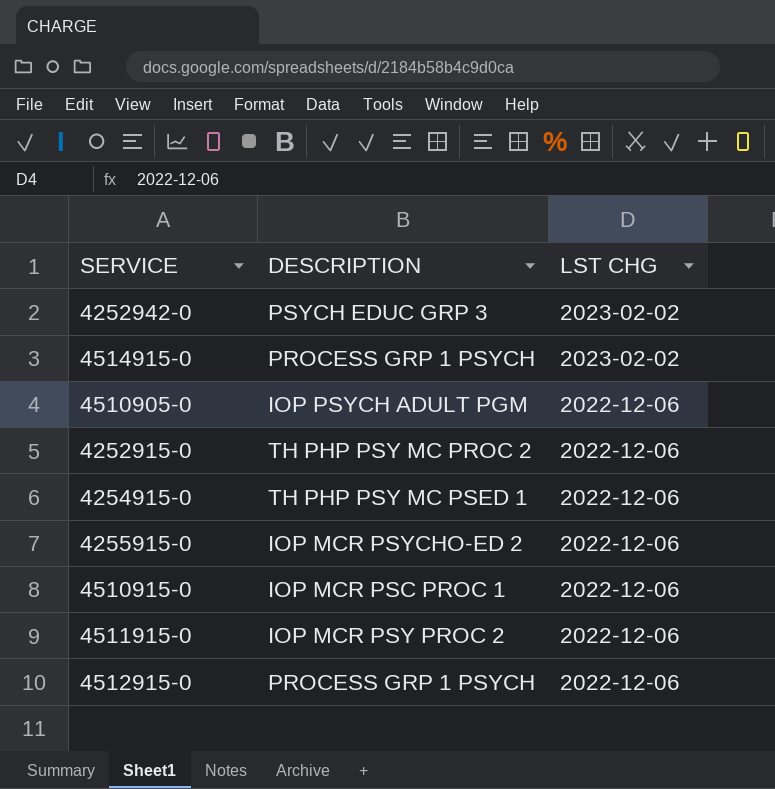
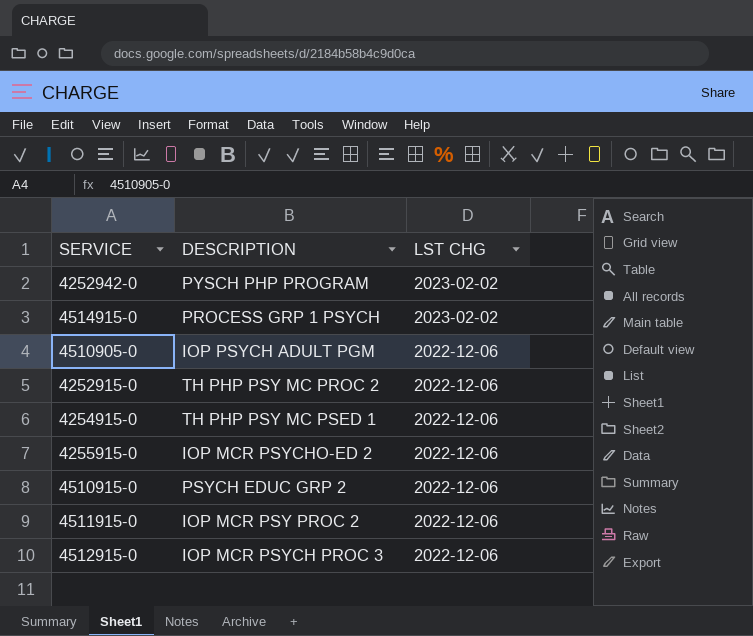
4252942-0 | DESCRIPTION: PSYCH EDUC GRP 3 -> PYSCH PHP PROGRAM
4510915-0 | DESCRIPTION: IOP MCR PSC PROC 1 -> PSYCH EDUC GRP 2
4512915-0 | DESCRIPTION: PROCESS GRP 1 PSYCH -> IOP MCR PSYCH PROC 3

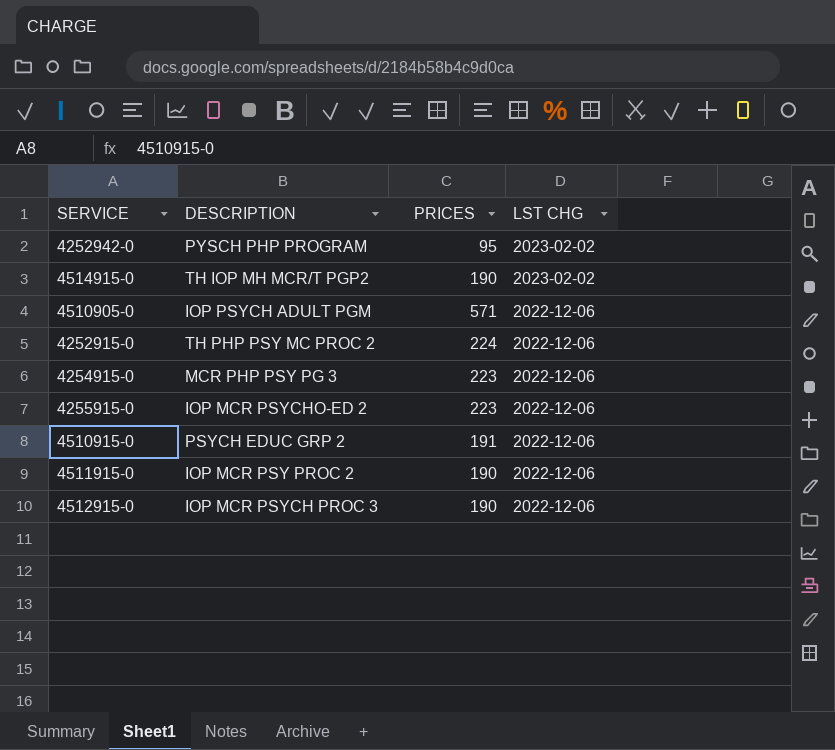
column PRICES | position: none -> 3
4514915-0 | DESCRIPTION: PROCESS GRP 1 PSYCH -> TH IOP MH MCR/T PGP2
4254915-0 | DESCRIPTION: TH PHP PSY MC PSED 1 -> MCR PHP PSY PG 3

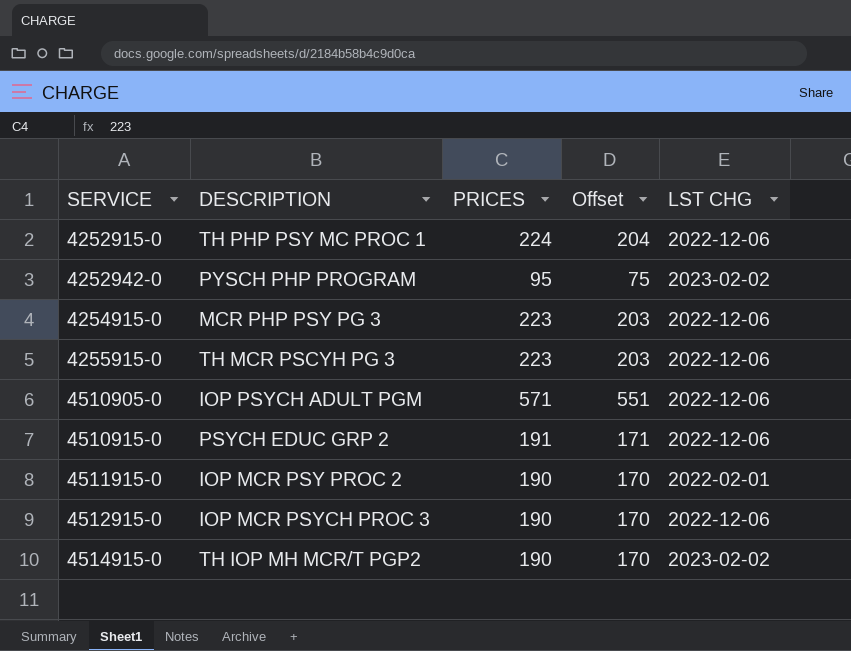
row order: LST CHG descending -> SERVICE ascending
column Offset | formula: none -> [PRICES] - 20
4252915-0 | DESCRIPTION: TH PHP PSY MC PROC 2 -> TH PHP PSY MC PROC 1
4255915-0 | DESCRIPTION: IOP MCR PSYCHO-ED 2 -> TH MCR PSCYH PG 3
4511915-0 | LST CHG: 2022-12-06 -> 2022-02-01

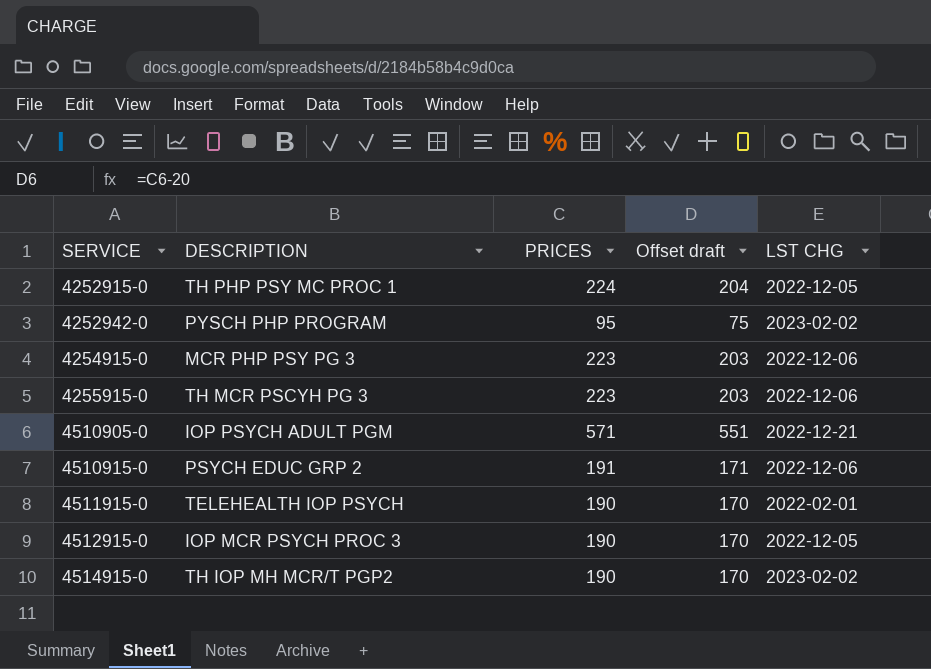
column name: Offset -> Offset draft
4252915-0 | LST CHG: 2022-12-06 -> 2022-12-05
4510905-0 | LST CHG: 2022-12-06 -> 2022-12-21
4511915-0 | DESCRIPTION: IOP MCR PSY PROC 2 -> TELEHEALTH IOP PSYCH
4512915-0 | LST CHG: 2022-12-06 -> 2022-12-05

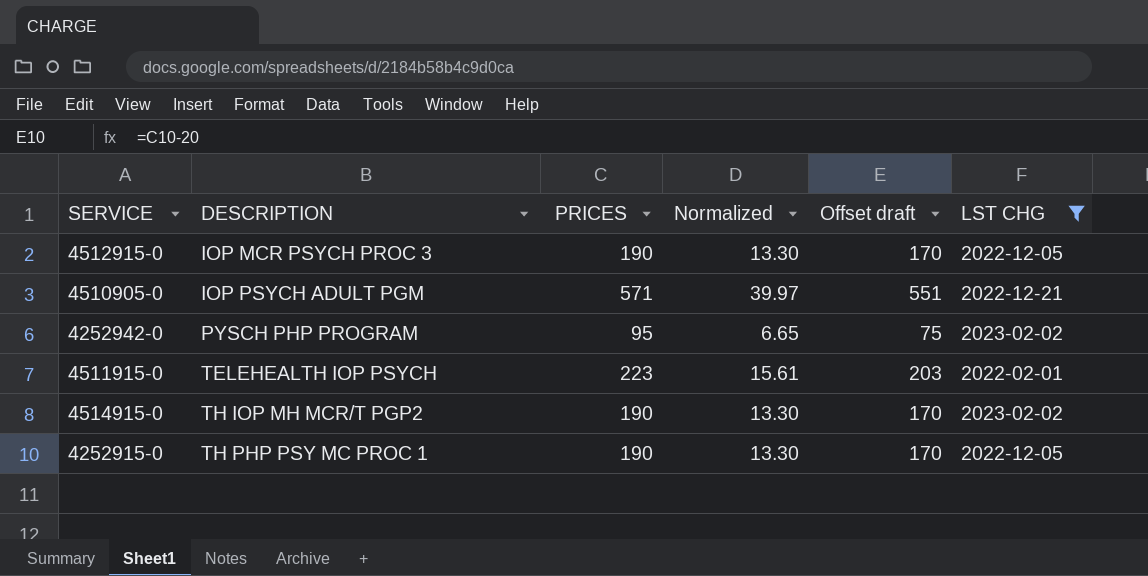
filter: none -> LST CHG != 2022-12-06
row order: SERVICE ascending -> DESCRIPTION ascending
column Normalized | formula: none -> [PRICES] * 0.07
4511915-0 | PRICES: 190 -> 223
4511915-0 | Offset draft: 170 -> 203
4252915-0 | PRICES: 224 -> 190
4252915-0 | Offset draft: 204 -> 170

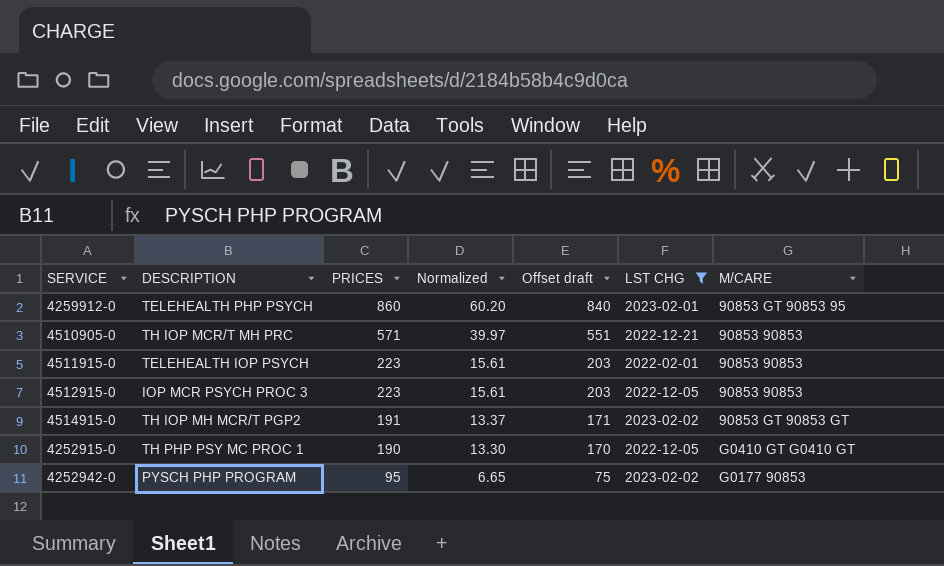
row order: DESCRIPTION ascending -> PRICES descending
column M/CARE | position: none -> 7
row 4259912-0: none -> TELEHEALTH PHP PSYCH | 860 | 60.20 | 840 | 2023-02-01 | 90853 GT 90853 95
4510905-0 | DESCRIPTION: IOP PSYCH ADULT PGM -> TH IOP MCR/T MH PRC
4512915-0 | PRICES: 190 -> 223
4512915-0 | Normalized: 13.30 -> 15.61
4512915-0 | Offset draft: 170 -> 203
4514915-0 | PRICES: 190 -> 191
4514915-0 | Normalized: 13.30 -> 13.37
4514915-0 | Offset draft: 170 -> 171

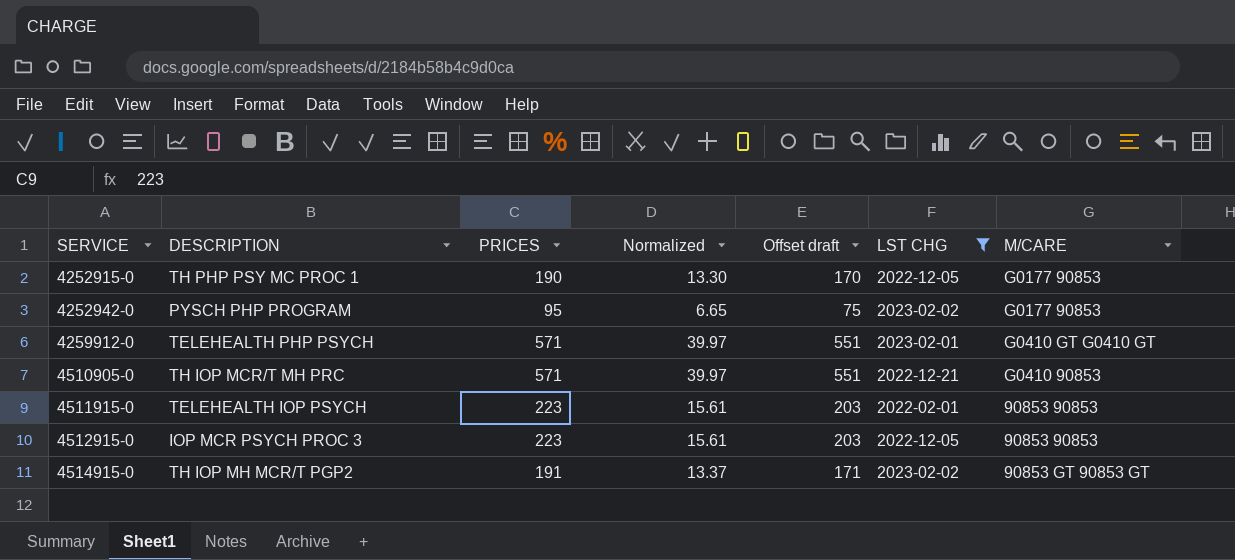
row order: PRICES descending -> SERVICE ascending
4252915-0 | M/CARE: G0410 GT G0410 GT -> G0177 90853
4259912-0 | PRICES: 860 -> 571
4259912-0 | Normalized: 60.20 -> 39.97
4259912-0 | Offset draft: 840 -> 551
4259912-0 | M/CARE: 90853 GT 90853 95 -> G0410 GT G0410 GT
4510905-0 | M/CARE: 90853 90853 -> G0410 90853

